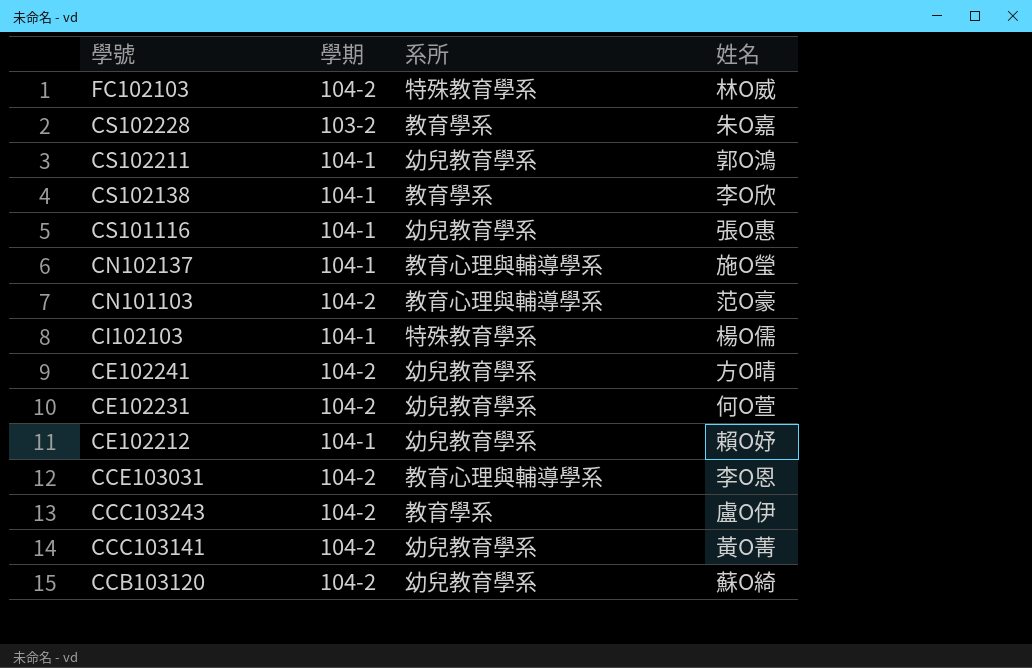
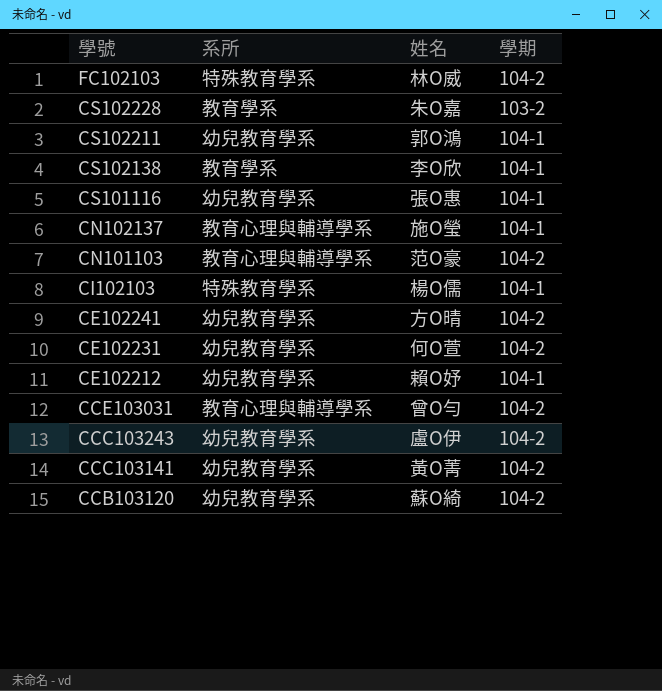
column 學期 | position: 2 -> 4
CCE103031 | 姓名: 李O恩 -> 曾O勻
CCC103243 | 系所: 教育學系 -> 幼兒教育學系

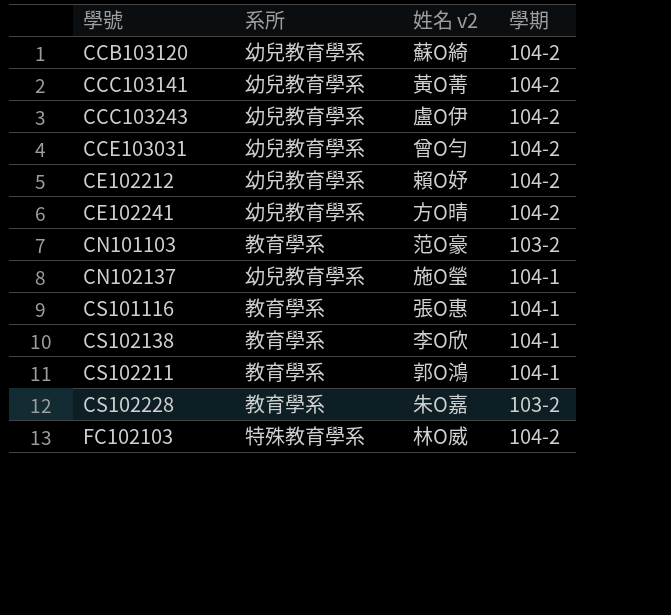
row order: 學號 descending -> 學號 ascending
column name: 姓名 -> 姓名 v2
row CI102103: 特殊教育學系 | 楊O儒 | 104-1 -> none
row CE102231: 幼兒教育學系 | 何O萱 | 104-2 -> none
CCE103031 | 系所: 教育心理與輔導學系 -> 幼兒教育學系
CE102212 | 學期: 104-1 -> 104-2
CN101103 | 系所: 教育心理與輔導學系 -> 教育學系
CN101103 | 學期: 104-2 -> 103-2
CN102137 | 系所: 教育心理與輔導學系 -> 幼兒教育學系
CS101116 | 系所: 幼兒教育學系 -> 教育學系
CS102211 | 系所: 幼兒教育學系 -> 教育學系

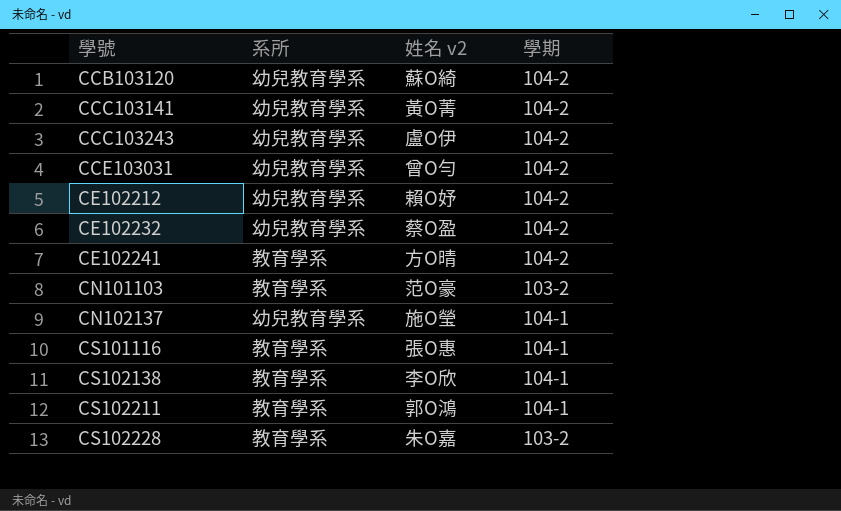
row FC102103: 特殊教育學系 | 林O威 | 104-2 -> none
row CE102232: none -> 幼兒教育學系 | 蔡O盈 | 104-2
CE102241 | 系所: 幼兒教育學系 -> 教育學系

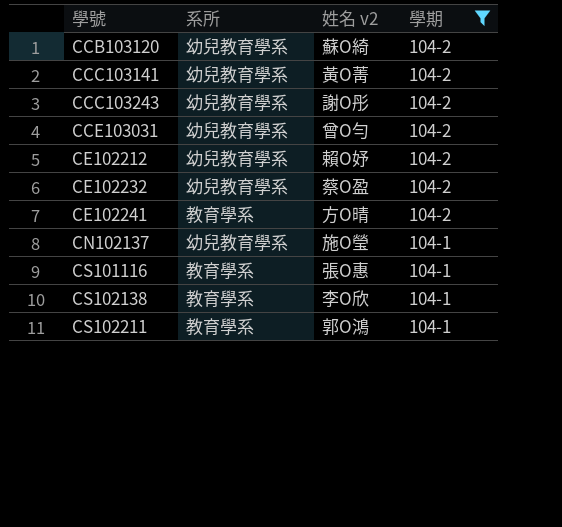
filter: none -> 學期 != 103-2
CCC103243 | 姓名 v2: 盧O伊 -> 謝O彤

